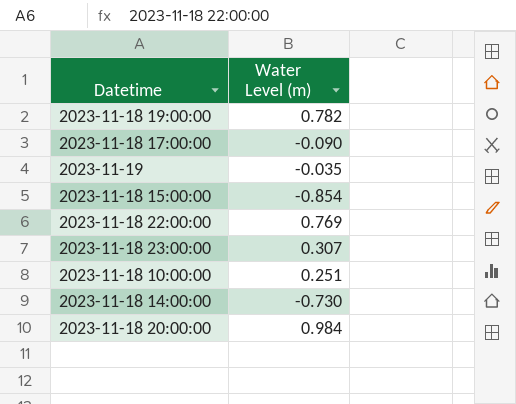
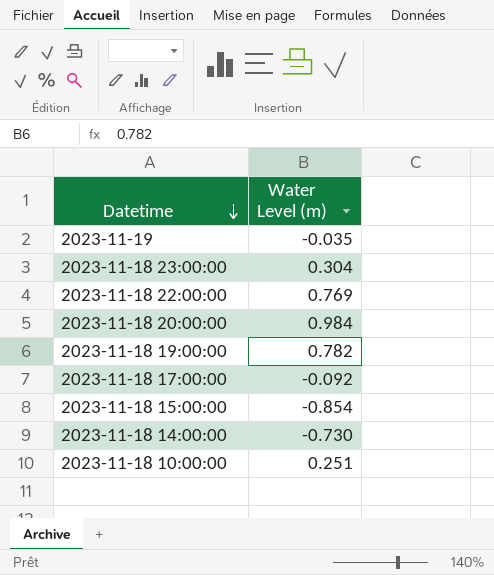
row order: none -> Datetime descending
2023-11-18 23:00:00 | Water Level (m): 0.307 -> 0.304
2023-11-18 17:00:00 | Water Level (m): -0.090 -> -0.092

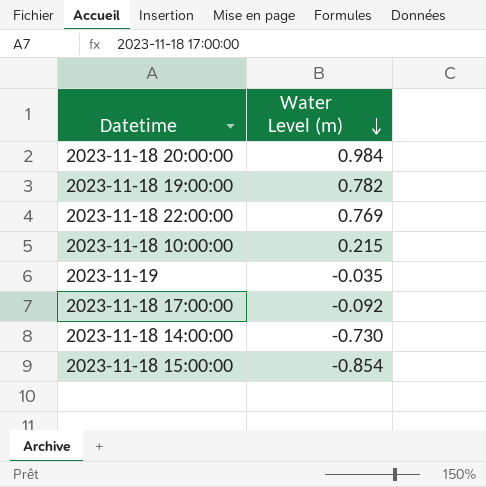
row order: Datetime descending -> Water Level (m) descending
row 2023-11-18 23:00:00: 0.304 -> none
2023-11-18 10:00:00 | Water Level (m): 0.251 -> 0.215

